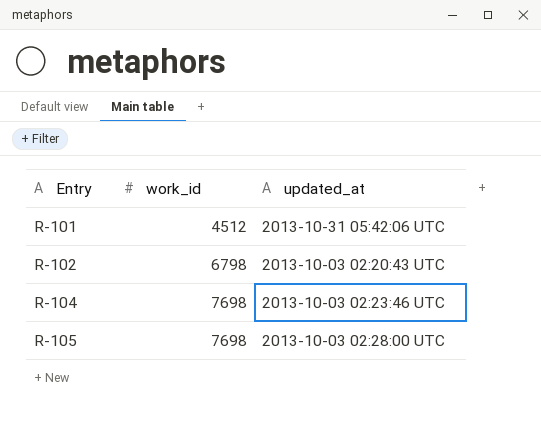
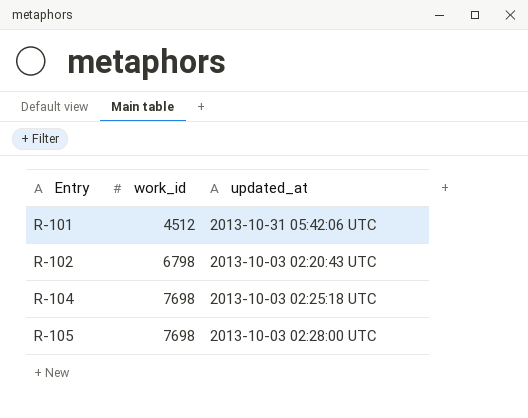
R-104 | updated_at: 2013-10-03 02:23:46 UTC -> 2013-10-03 02:25:18 UTC

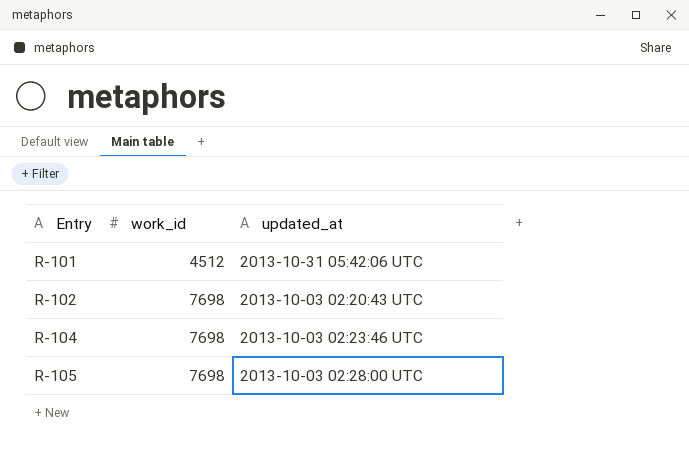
R-102 | work_id: 6798 -> 7698
R-104 | updated_at: 2013-10-03 02:25:18 UTC -> 2013-10-03 02:23:46 UTC

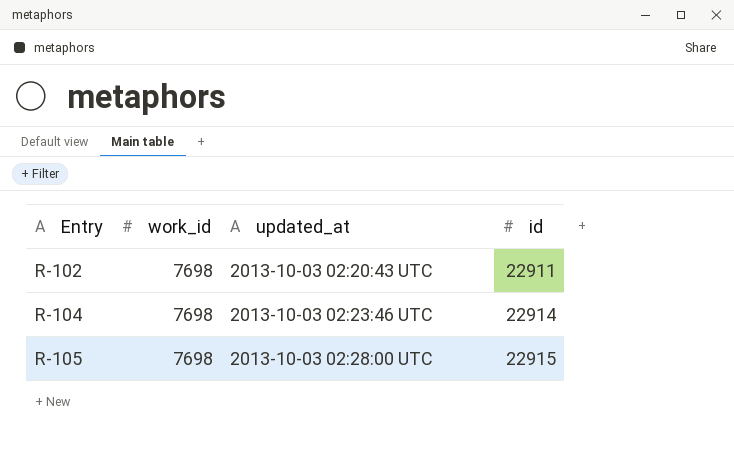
column id | position: none -> 4
row R-101: 4512 | 2013-10-31 05:42:06 UTC -> none

